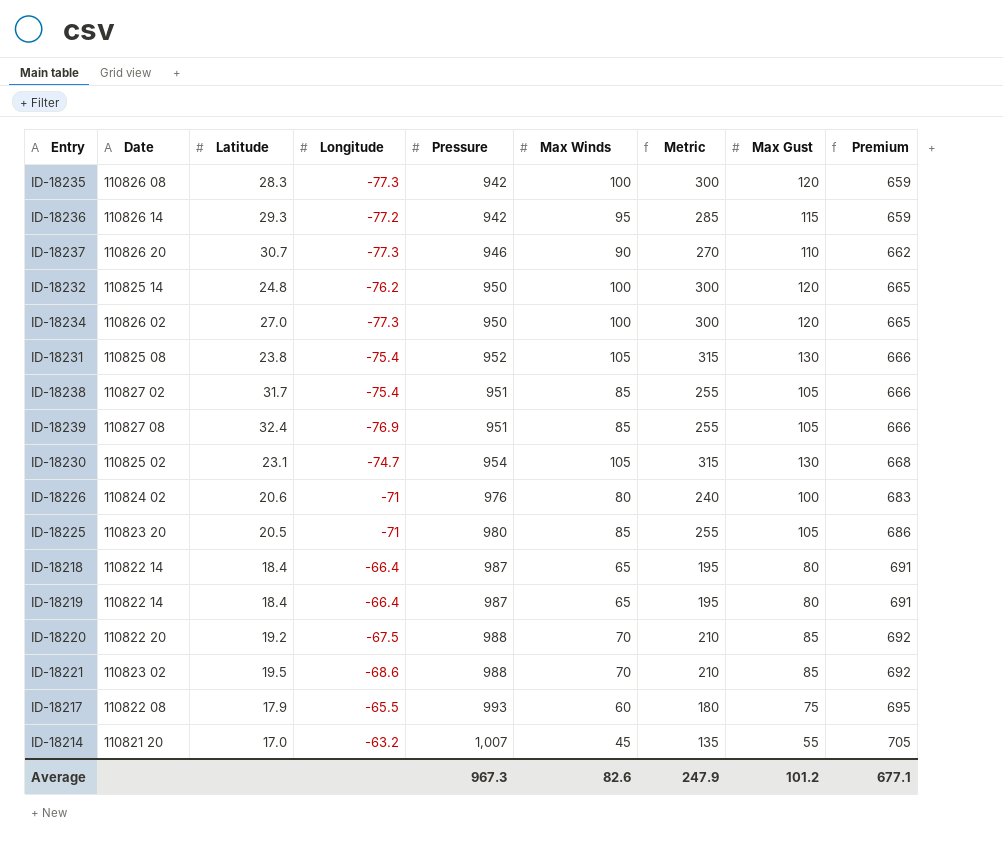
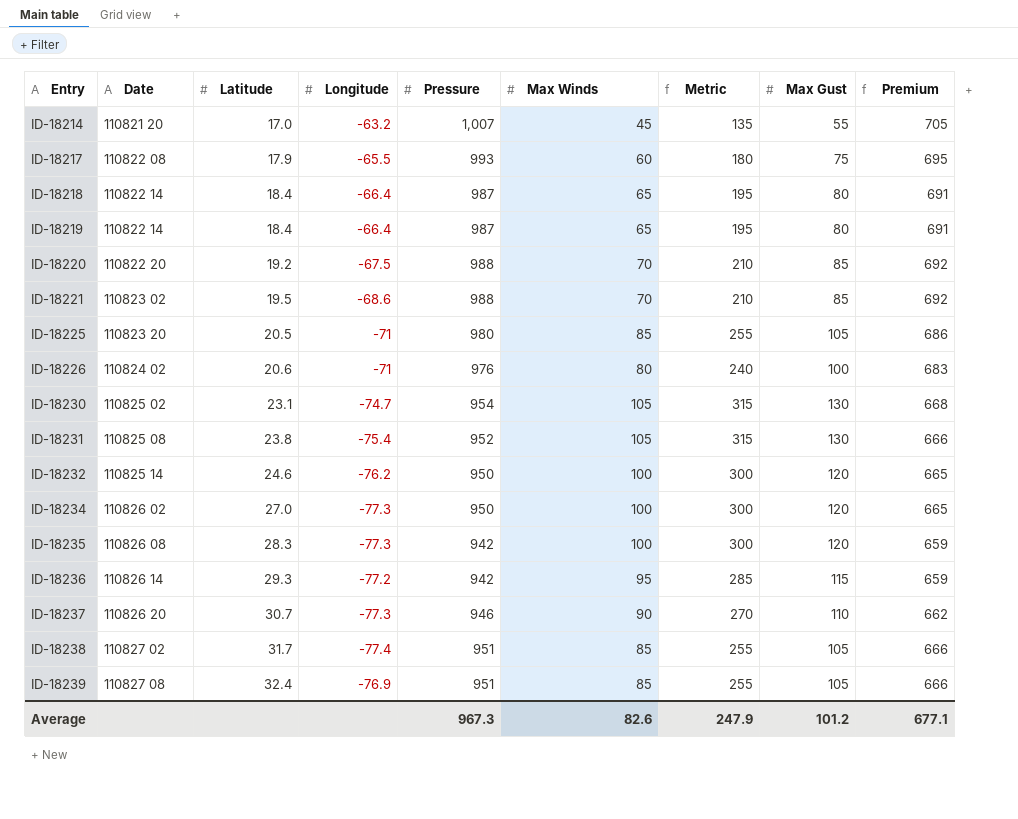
row order: Premium ascending -> Entry ascending
ID-18232 | Latitude: 24.8 -> 24.6
ID-18238 | Longitude: -75.4 -> -77.4

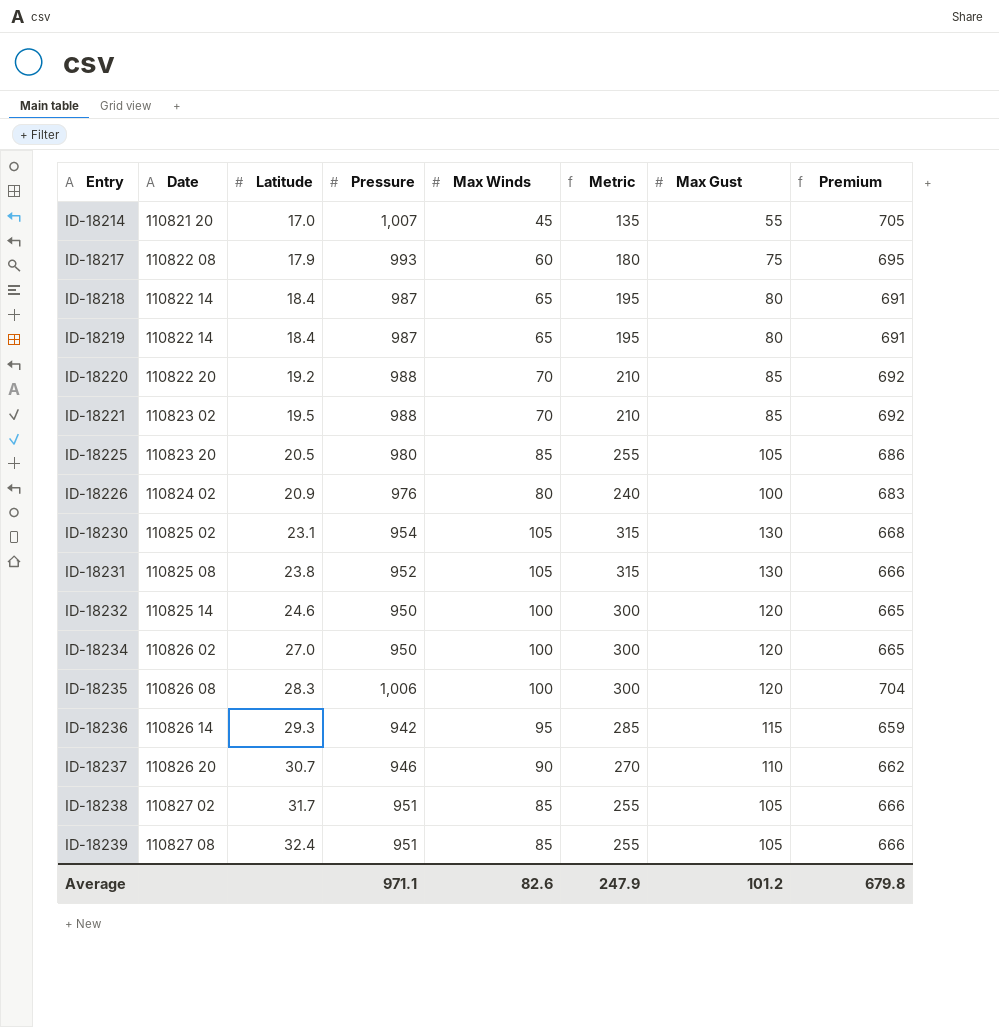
column Longitude | position: 4 -> none
ID-18226 | Latitude: 20.6 -> 20.9
ID-18235 | Pressure: 942 -> 1,006
ID-18235 | Premium: 659 -> 704
Average | Pressure: 967.3 -> 971.1
Average | Premium: 677.1 -> 679.8

